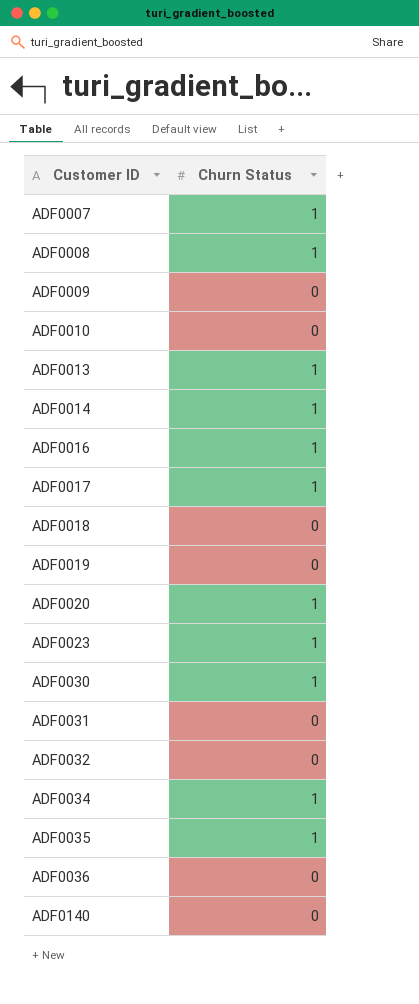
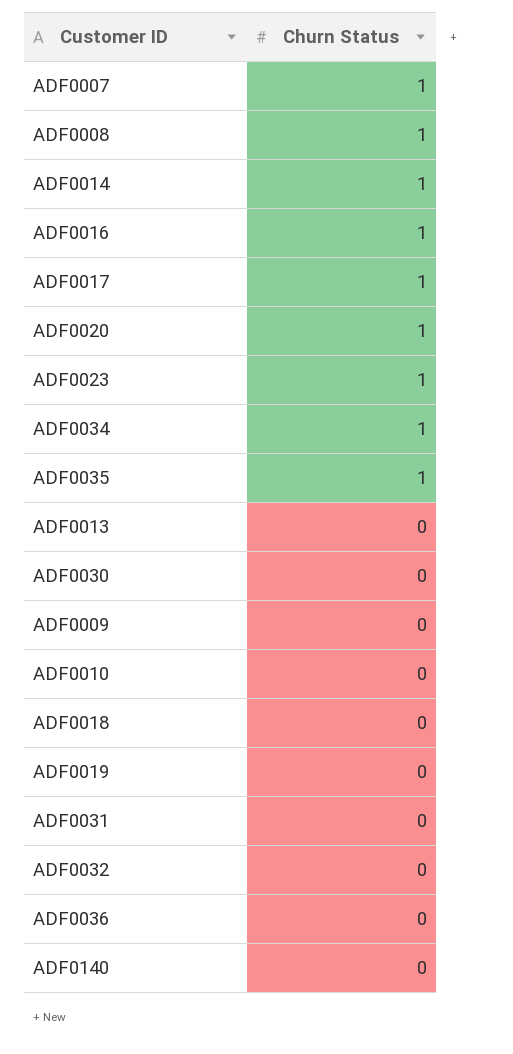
row order: Customer ID ascending -> Churn Status descending
ADF0013 | Churn Status: 1 -> 0
ADF0030 | Churn Status: 1 -> 0

